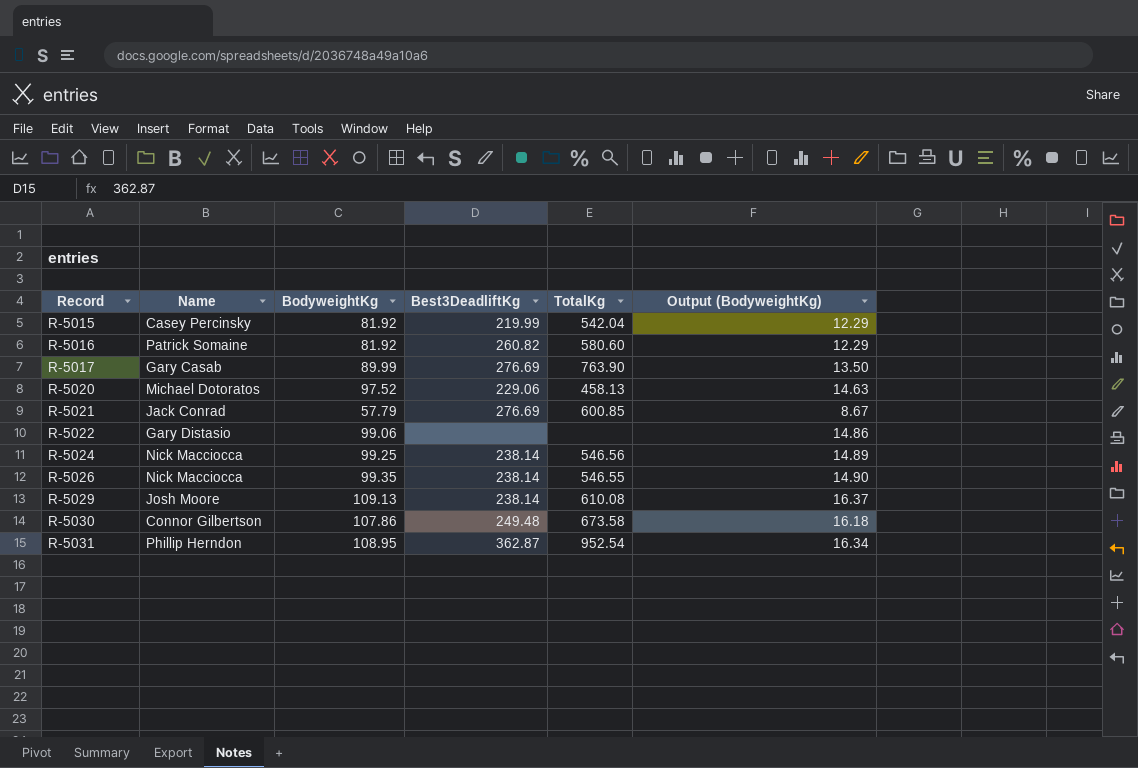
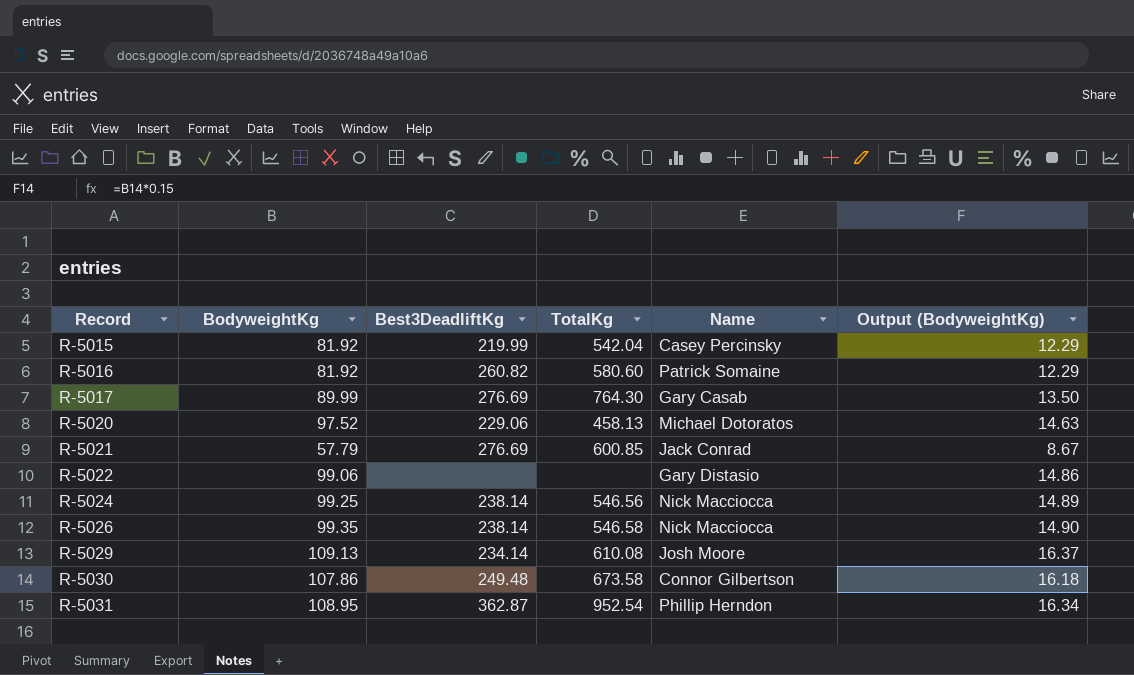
column Name | position: 2 -> 5
R-5017 | TotalKg: 763.90 -> 764.30
R-5026 | TotalKg: 546.55 -> 546.58
R-5029 | Best3DeadliftKg: 238.14 -> 234.14

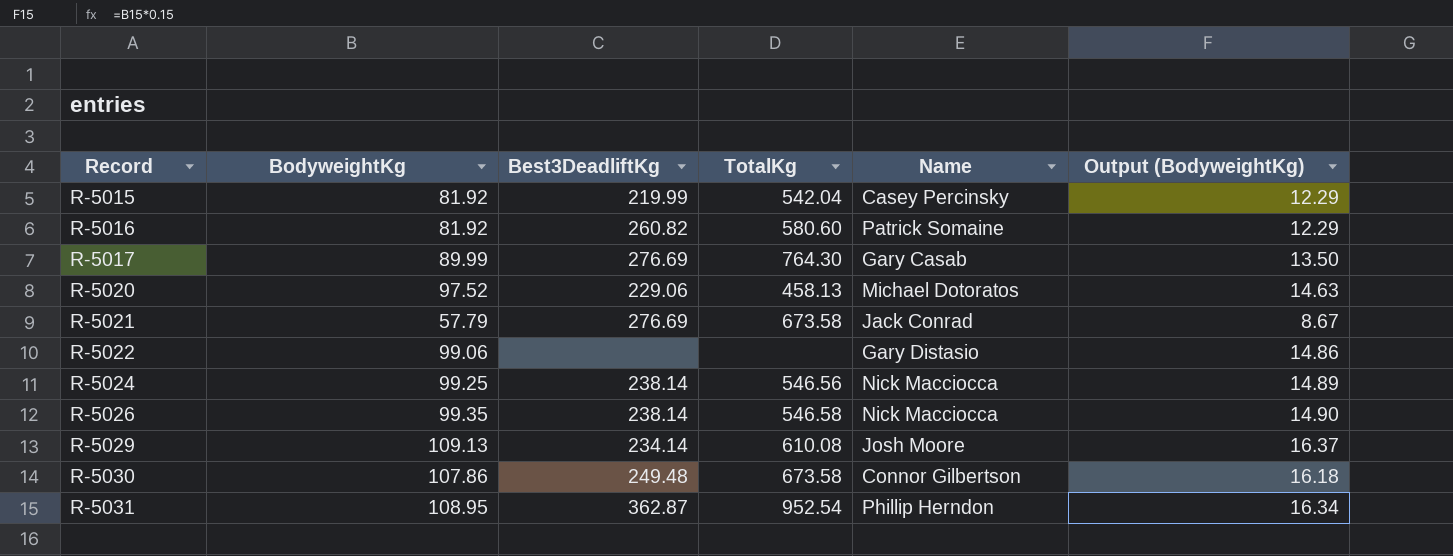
R-5021 | TotalKg: 600.85 -> 673.58

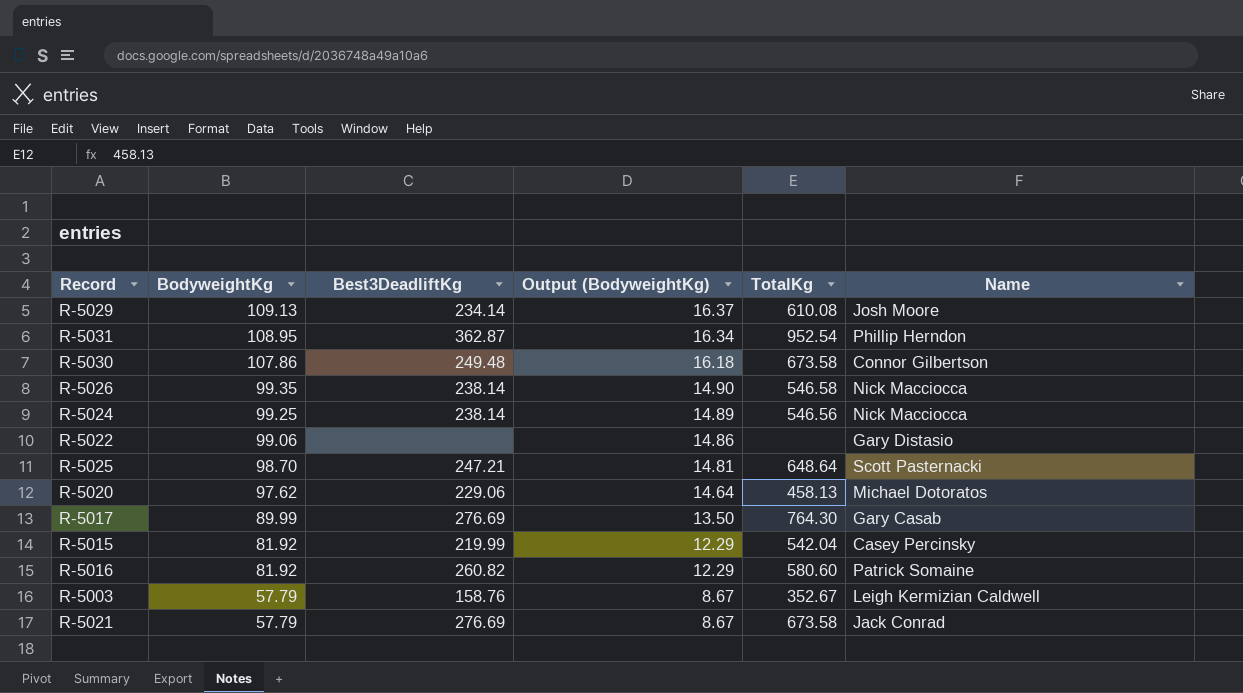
row order: Record ascending -> BodyweightKg descending
column Output (BodyweightKg) | position: 6 -> 4
row R-5025: none -> 98.70 | 247.21 | 14.81 | 648.64 | Scott Pasternacki
R-5020 | BodyweightKg: 97.52 -> 97.62
R-5020 | Output (BodyweightKg): 14.63 -> 14.64
row R-5003: none -> 57.79 | 158.76 | 8.67 | 352.67 | Leigh Kermizian Caldwell

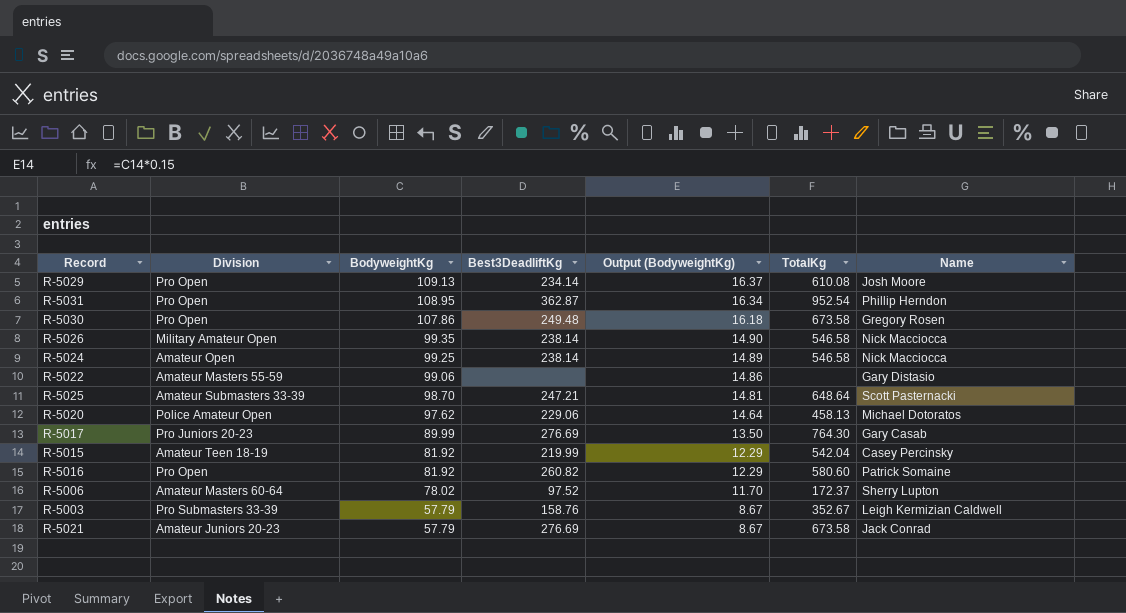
column Division | position: none -> 2
R-5030 | Name: Connor Gilbertson -> Gregory Rosen
R-5024 | TotalKg: 546.56 -> 546.58
row R-5006: none -> Amateur Masters 60-64 | 78.02 | 97.52 | 11.70 | 172.37 | Sherry Lupton

